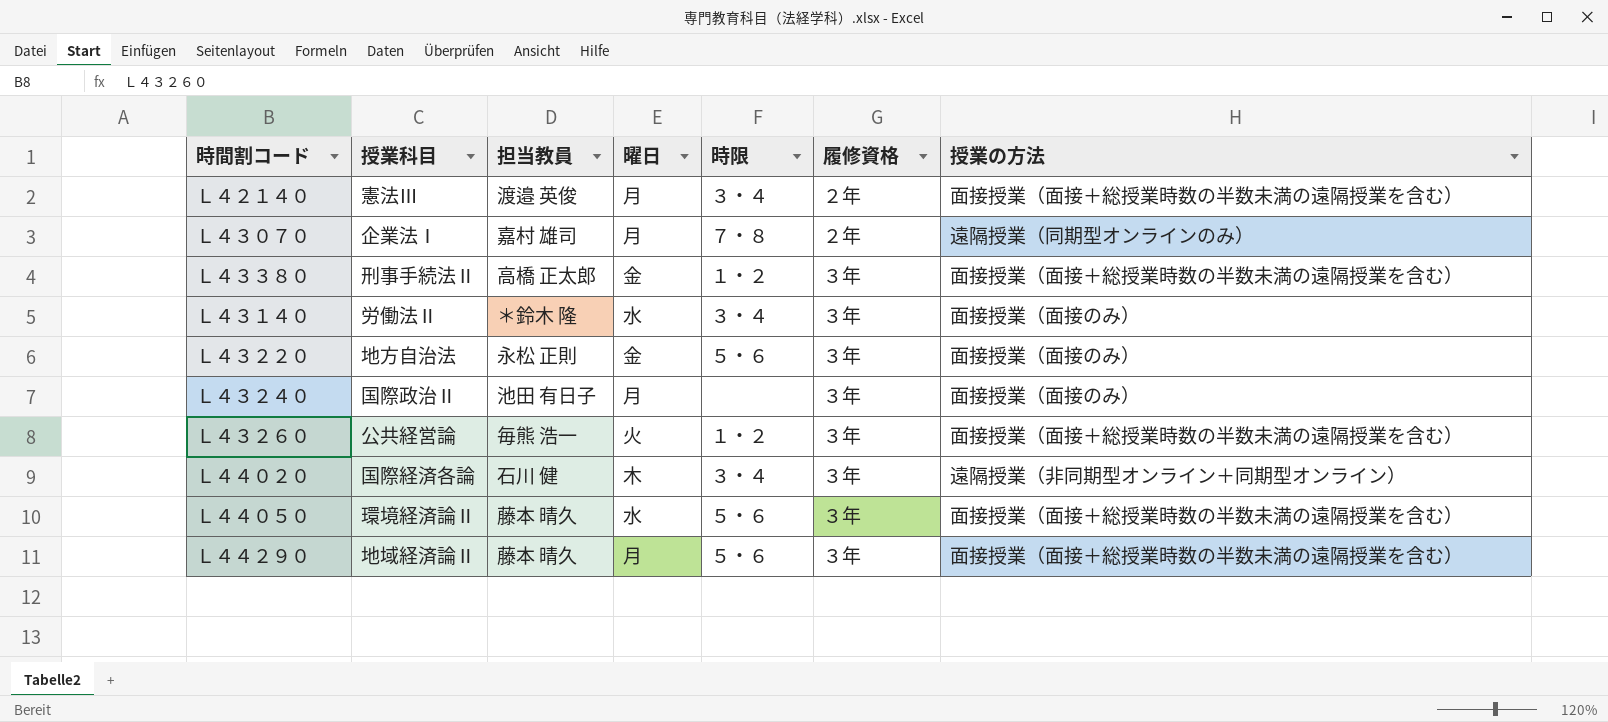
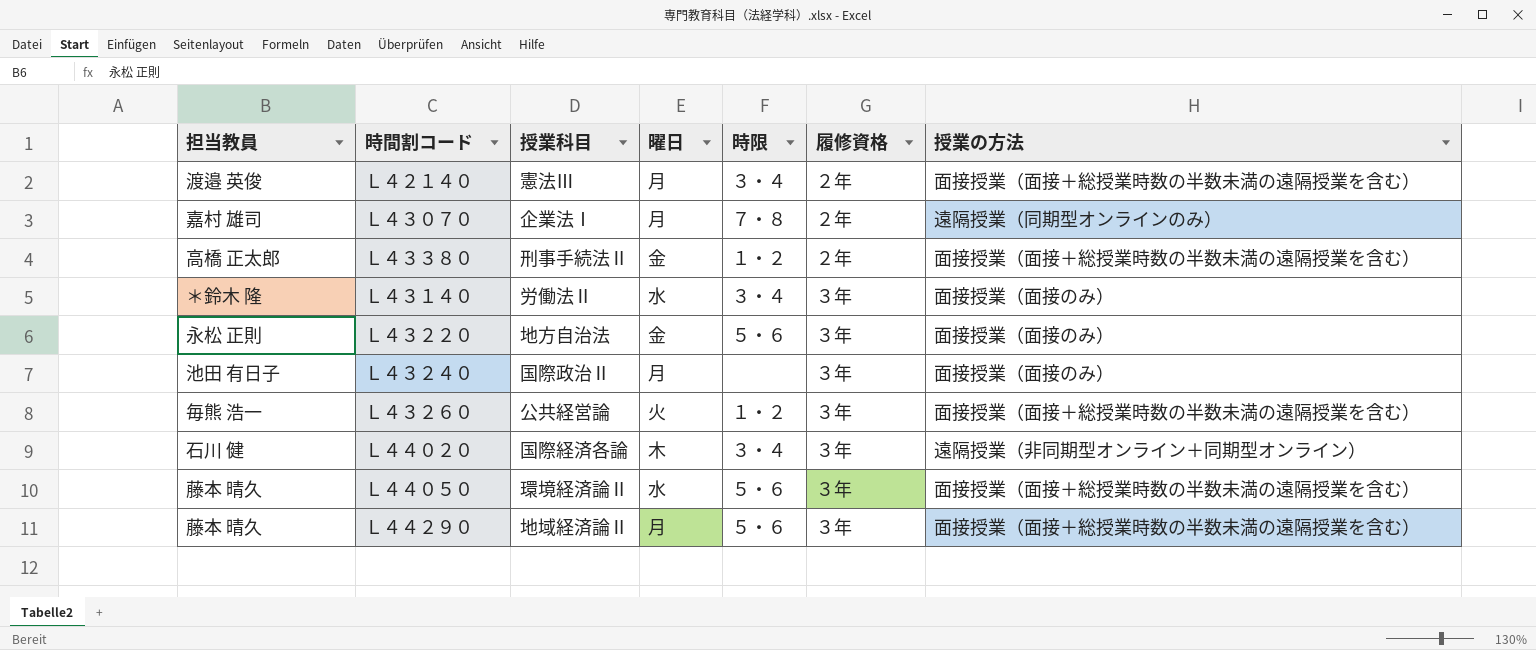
column 担当教員 | position: 3 -> 1
Ｌ４３３８０ | 履修資格: ３年 -> ２年

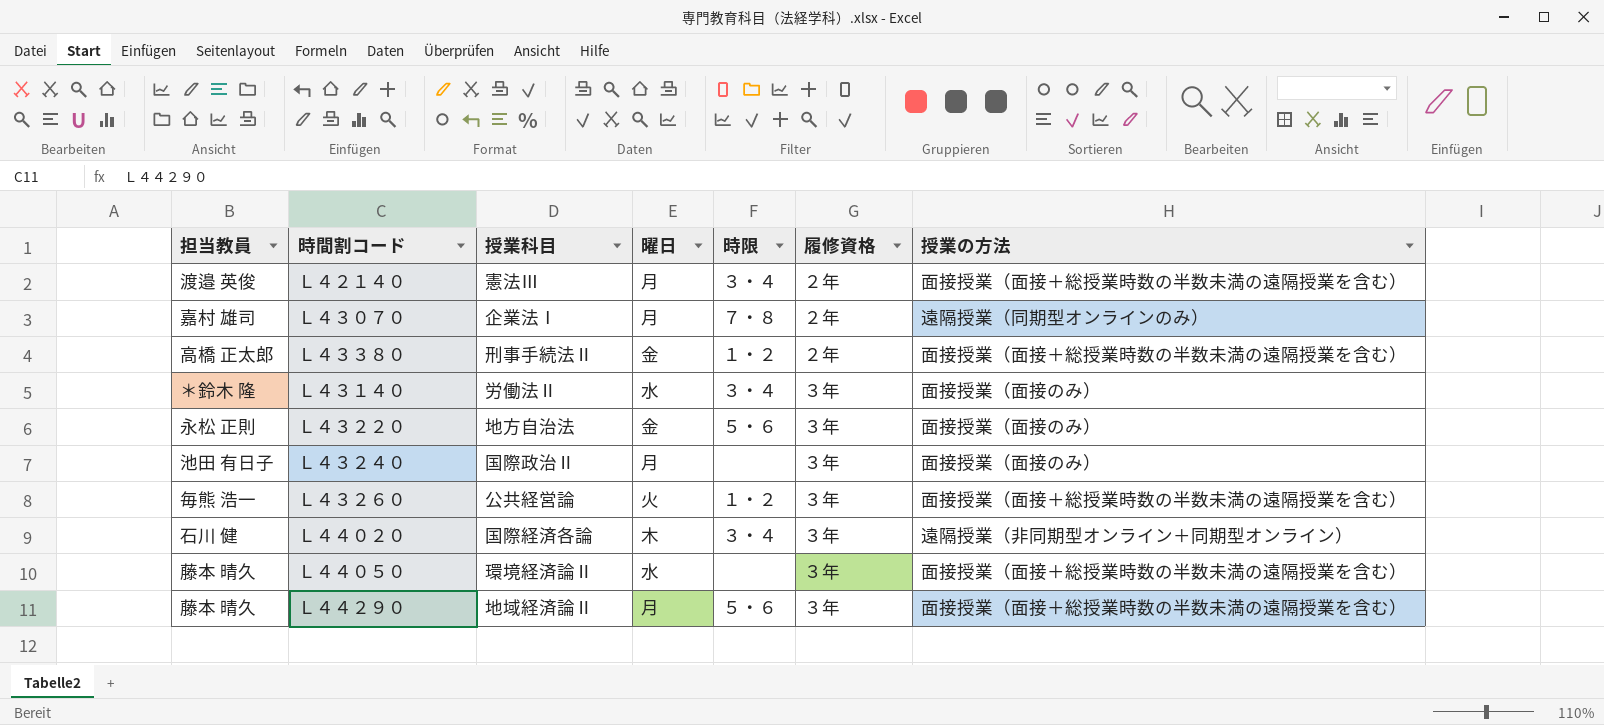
Ｌ４４０５０ | 時限: ５・６ -> none

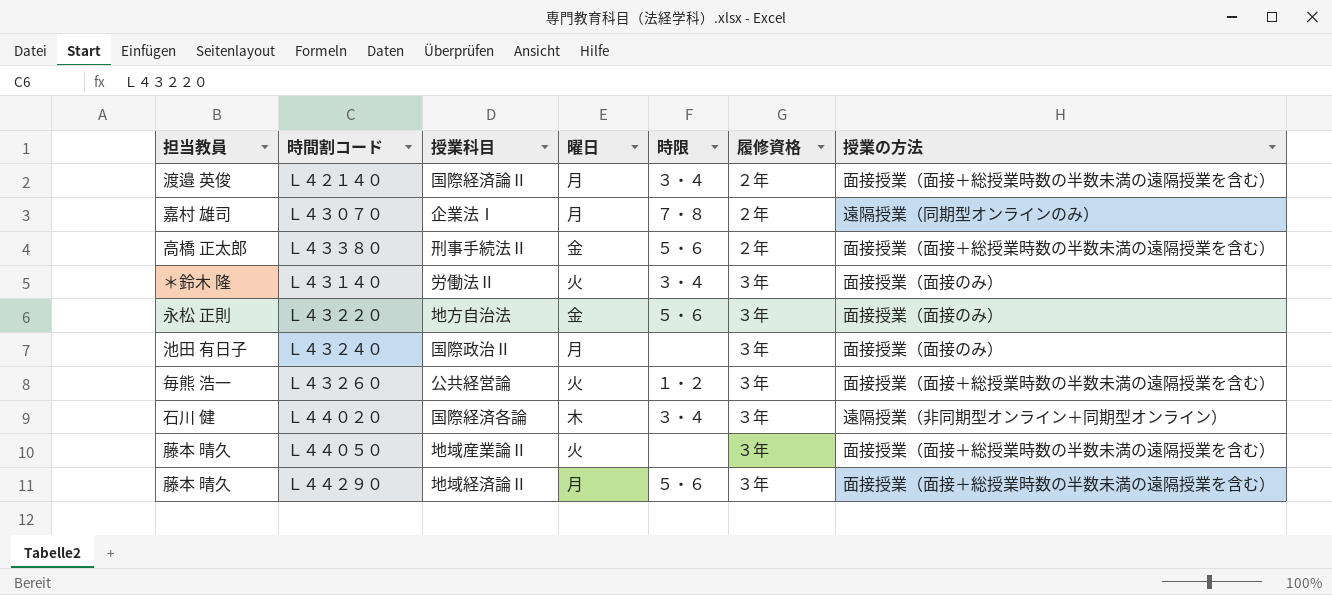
Ｌ４２１４０ | 授業科目: 憲法Ⅲ -> 国際経済論Ⅱ
Ｌ４３３８０ | 時限: １・２ -> ５・６
Ｌ４３１４０ | 曜日: 水 -> 火
Ｌ４４０５０ | 授業科目: 環境経済論Ⅱ -> 地域産業論Ⅱ
Ｌ４４０５０ | 曜日: 水 -> 火

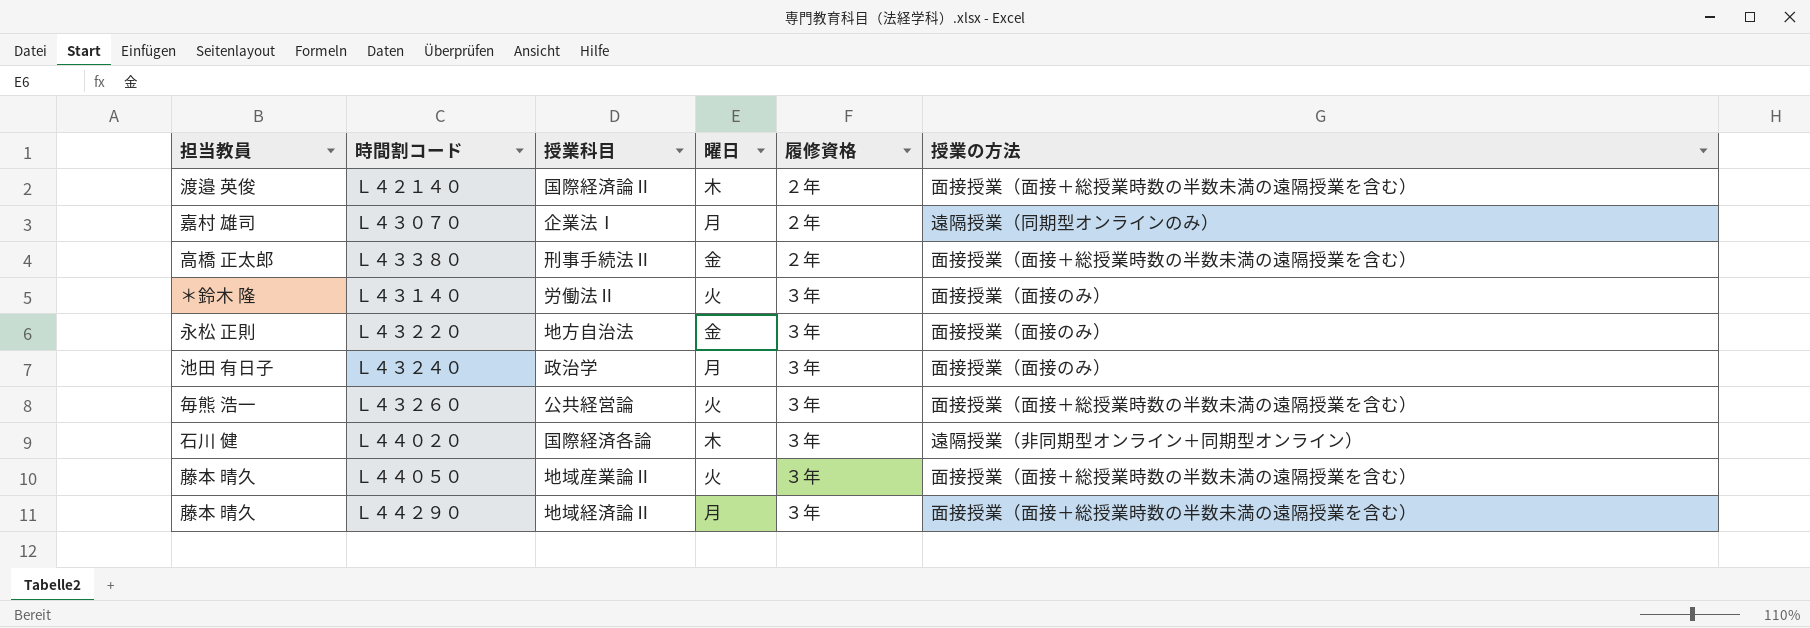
column 時限 | position: 5 -> none
Ｌ４２１４０ | 曜日: 月 -> 木
Ｌ４３２４０ | 授業科目: 国際政治Ⅱ -> 政治学

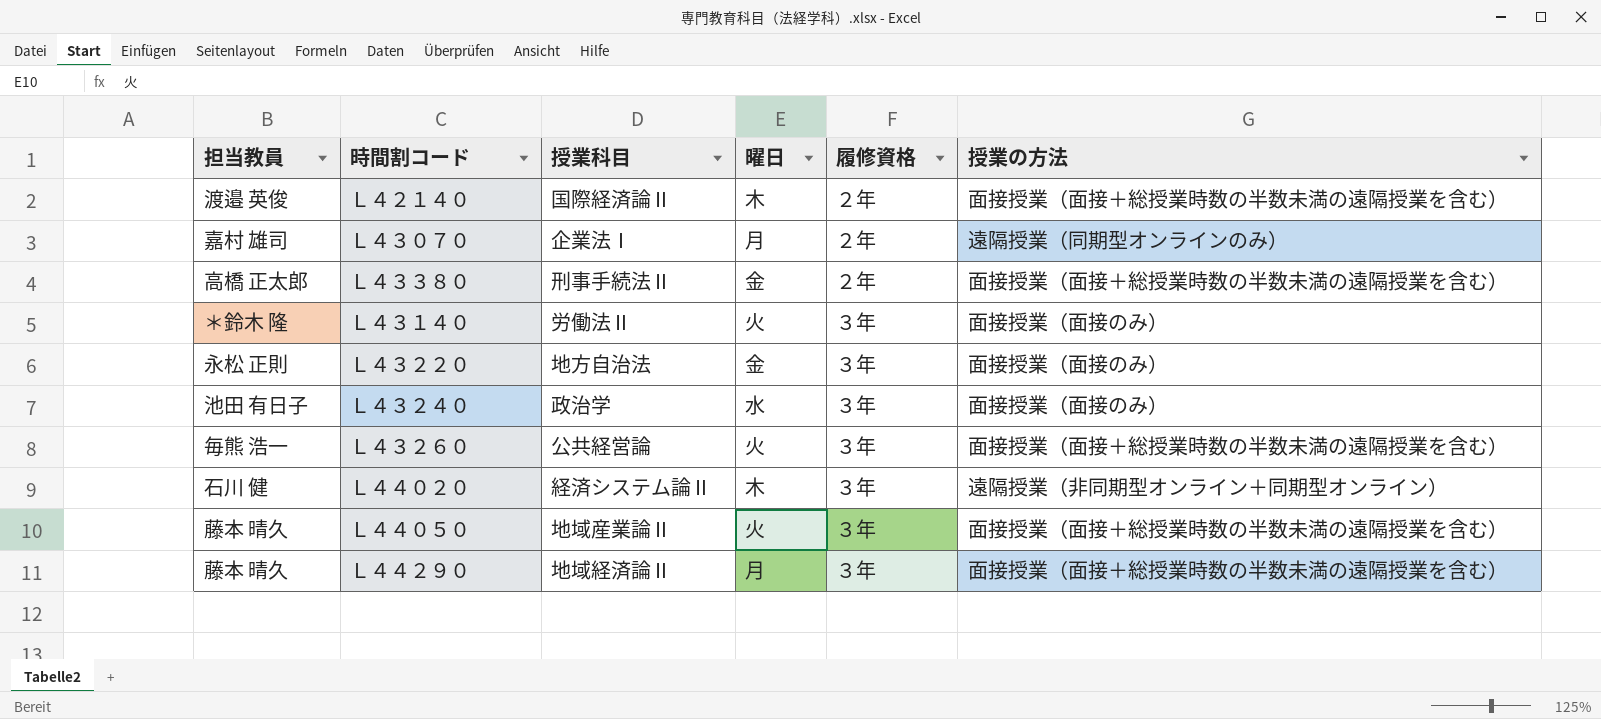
Ｌ４３２４０ | 曜日: 月 -> 水
Ｌ４４０２０ | 授業科目: 国際経済各論 -> 経済システム論Ⅱ

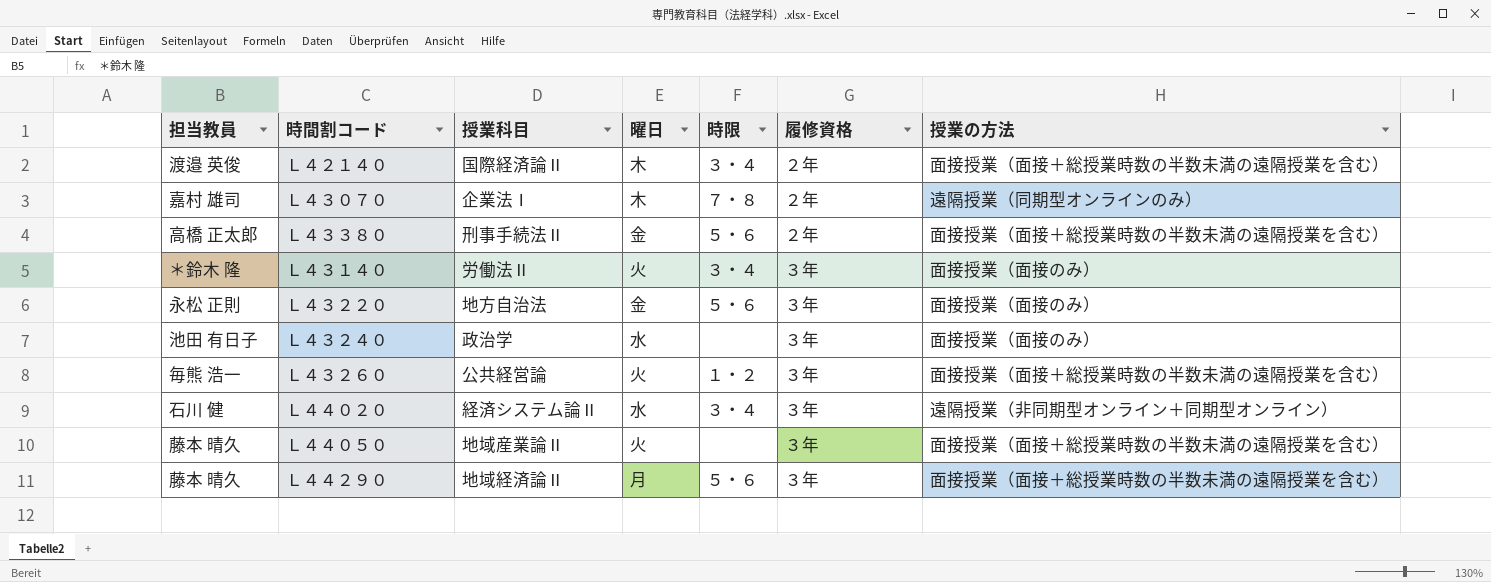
column 時限 | position: none -> 5
Ｌ４３０７０ | 曜日: 月 -> 木
Ｌ４４０２０ | 曜日: 木 -> 水

